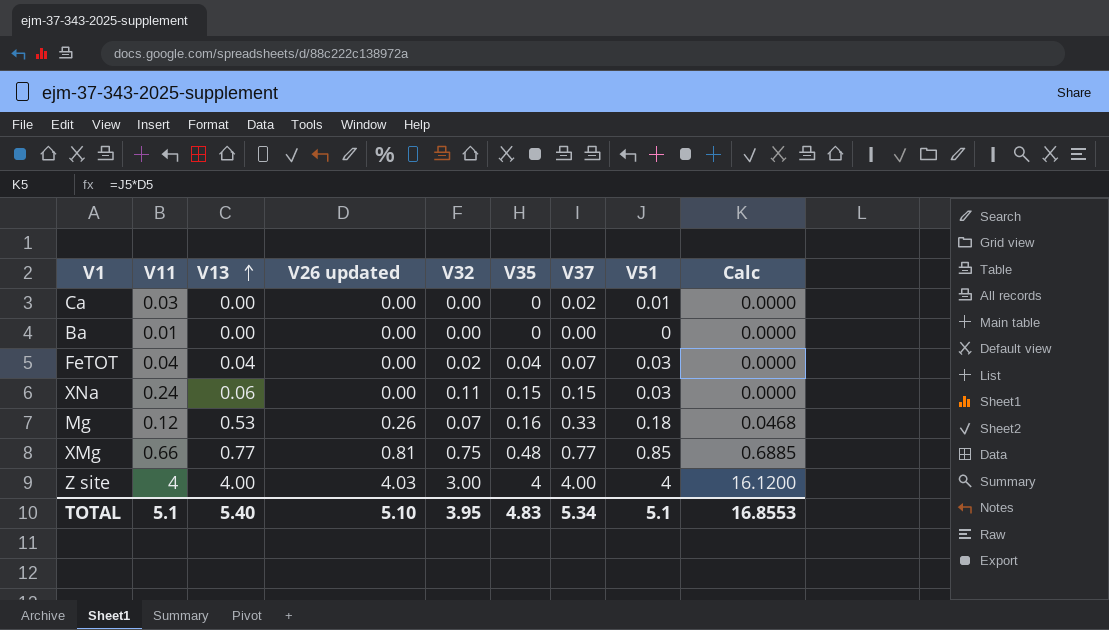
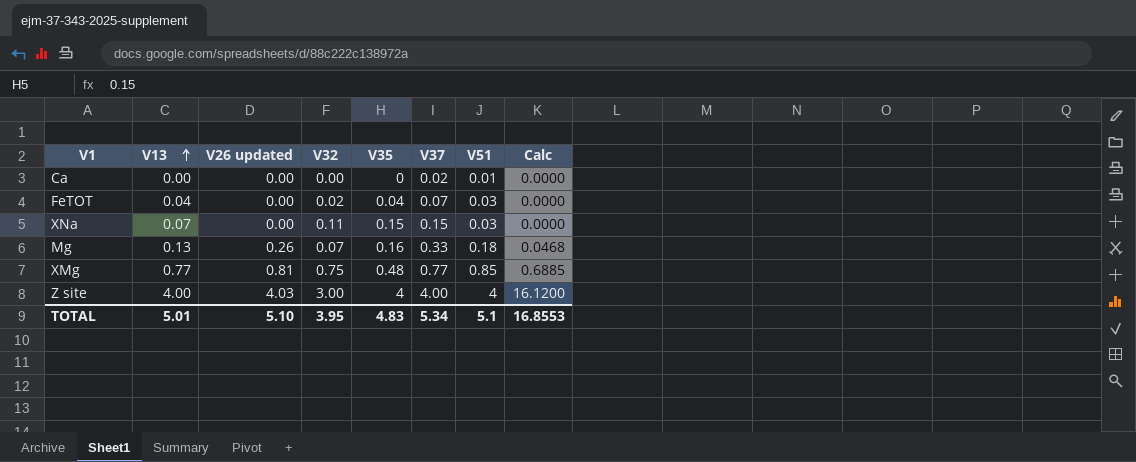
column V11 | position: 2 -> none
row Ba: 0.01 | 0.00 | 0.00 | 0.00 | 0 | 0.00 | 0 | 0.0000 -> none
XNa | V13: 0.06 -> 0.07
Mg | V13: 0.53 -> 0.13
TOTAL | V13: 5.40 -> 5.01

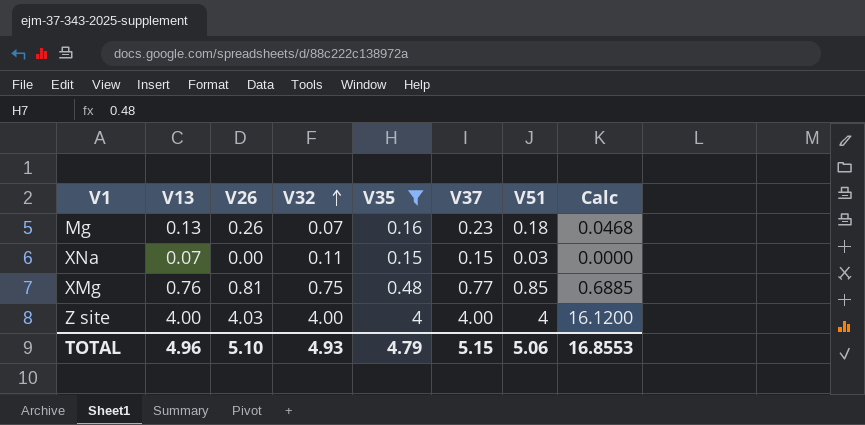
filter: none -> V35 >= 0.15
row order: V13 ascending -> V32 ascending
column name: V26 updated -> V26
Mg | V37: 0.33 -> 0.23
XMg | V13: 0.77 -> 0.76
Z site | V32: 3.00 -> 4.00
TOTAL | V13: 5.01 -> 4.96
TOTAL | V32: 3.95 -> 4.93
TOTAL | V35: 4.83 -> 4.79
TOTAL | V37: 5.34 -> 5.15
TOTAL | V51: 5.1 -> 5.06

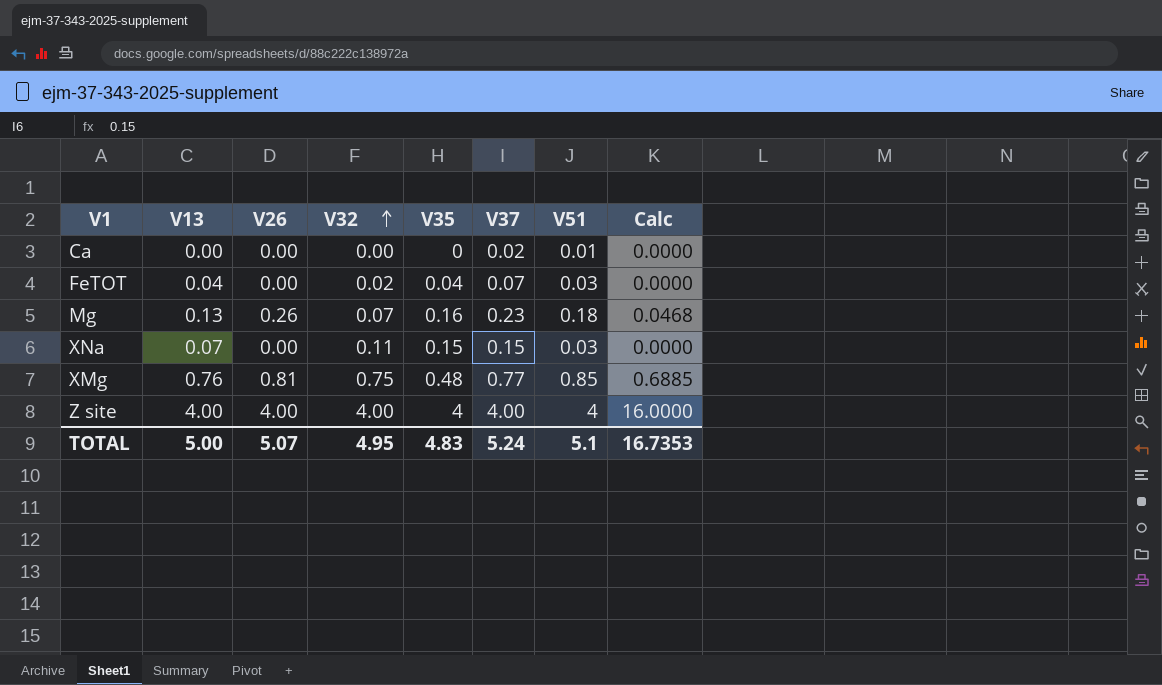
filter: V35 >= 0.15 -> none
Z site | V26: 4.03 -> 4.00
Z site | Calc: 16.1200 -> 16.0000
TOTAL | V13: 4.96 -> 5.00
TOTAL | V26: 5.10 -> 5.07
TOTAL | V32: 4.93 -> 4.95
TOTAL | V35: 4.79 -> 4.83
TOTAL | V37: 5.15 -> 5.24
TOTAL | V51: 5.06 -> 5.1
TOTAL | Calc: 16.8553 -> 16.7353

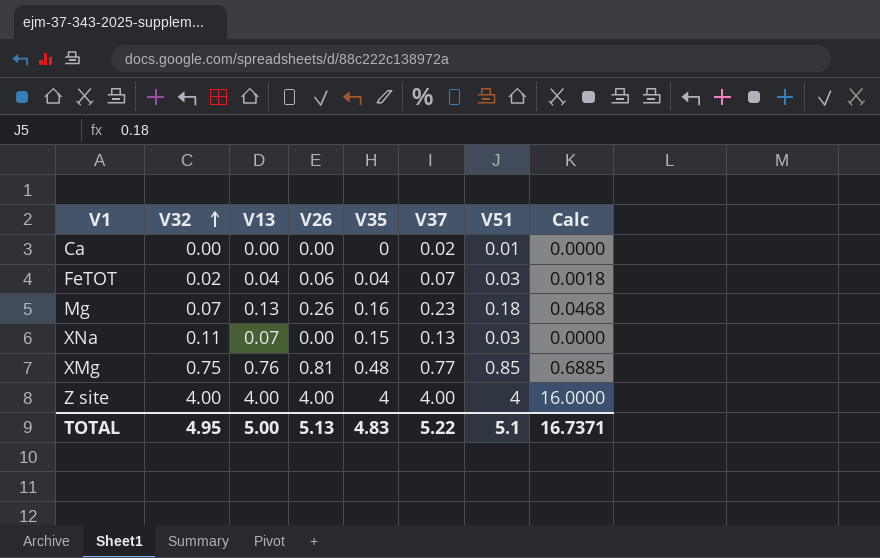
column V32 | position: 4 -> 2
FeTOT | V26: 0.00 -> 0.06
FeTOT | Calc: 0.0000 -> 0.0018
XNa | V37: 0.15 -> 0.13
TOTAL | V26: 5.07 -> 5.13
TOTAL | V37: 5.24 -> 5.22
TOTAL | Calc: 16.7353 -> 16.7371

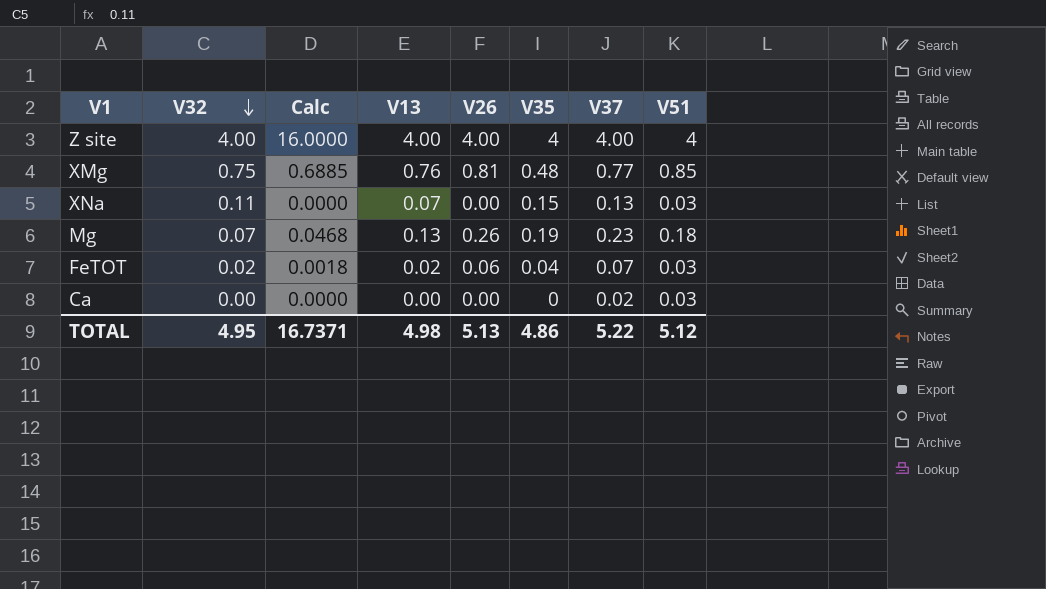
row order: V32 ascending -> V32 descending
column Calc | position: 8 -> 3
Mg | V35: 0.16 -> 0.19
FeTOT | V13: 0.04 -> 0.02
Ca | V51: 0.01 -> 0.03
TOTAL | V13: 5.00 -> 4.98
TOTAL | V35: 4.83 -> 4.86
TOTAL | V51: 5.1 -> 5.12

